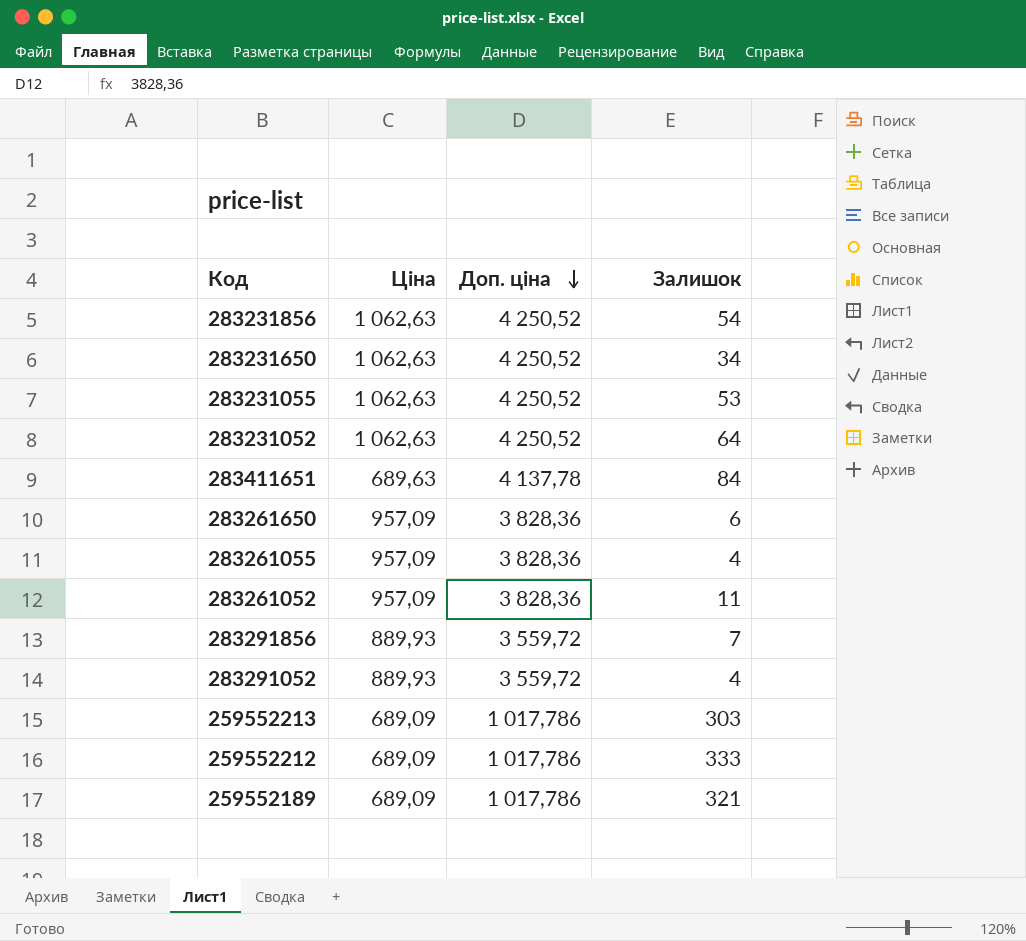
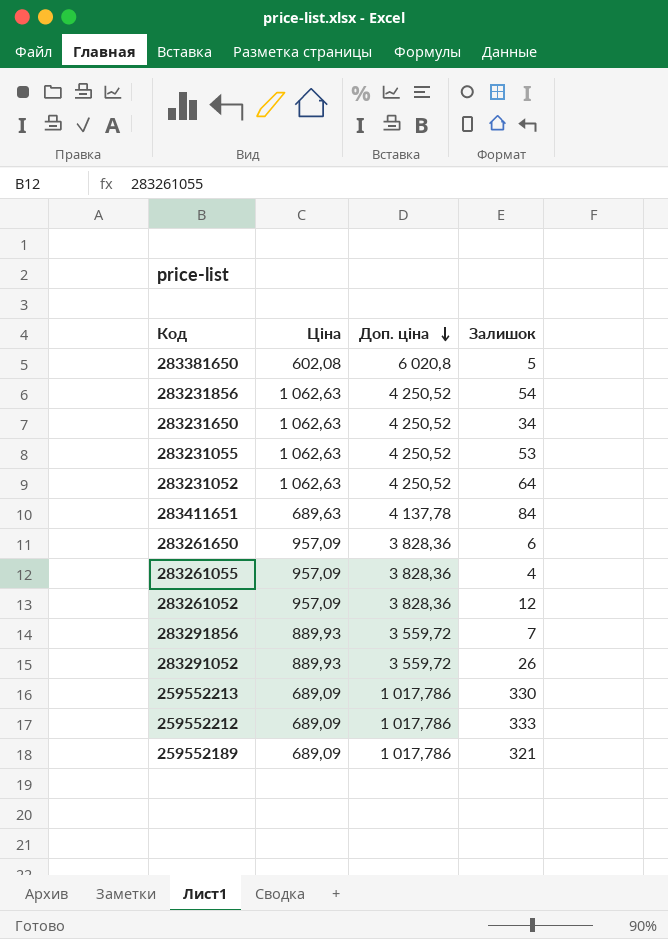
row 283381650: none -> 602,08 | 6 020,8 | 5
283261052 | Залишок: 11 -> 12
283291052 | Залишок: 4 -> 26
259552213 | Залишок: 303 -> 330

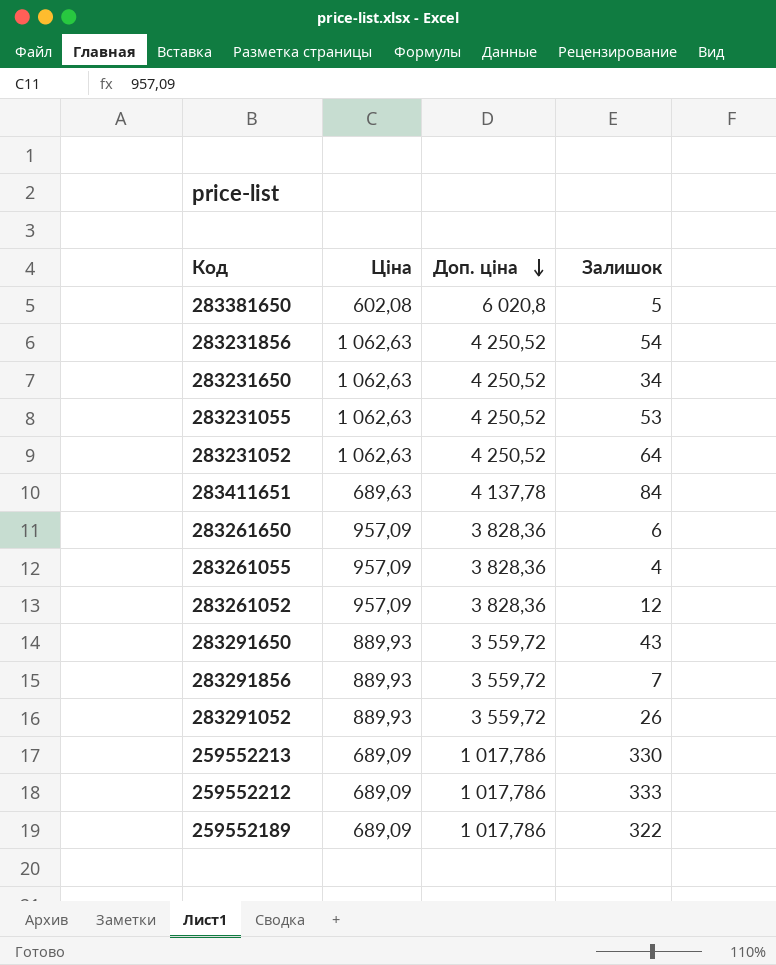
row 283291650: none -> 889,93 | 3 559,72 | 43
259552189 | Залишок: 321 -> 322

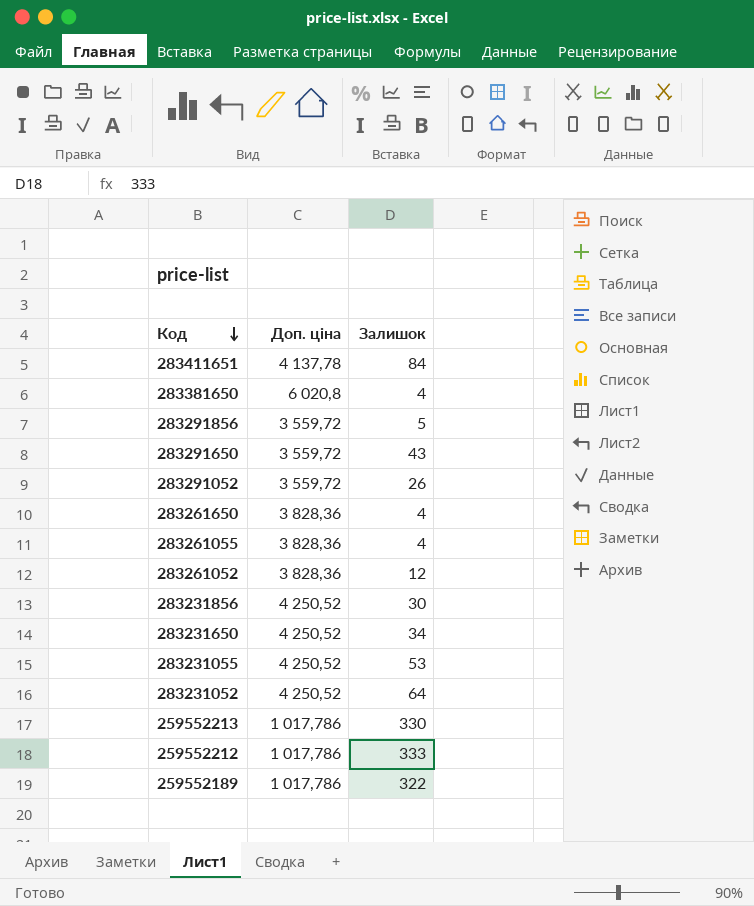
row order: Доп. ціна descending -> Код descending
column Ціна | position: 2 -> none
283381650 | Залишок: 5 -> 4
283291856 | Залишок: 7 -> 5
283261650 | Залишок: 6 -> 4
283231856 | Залишок: 54 -> 30

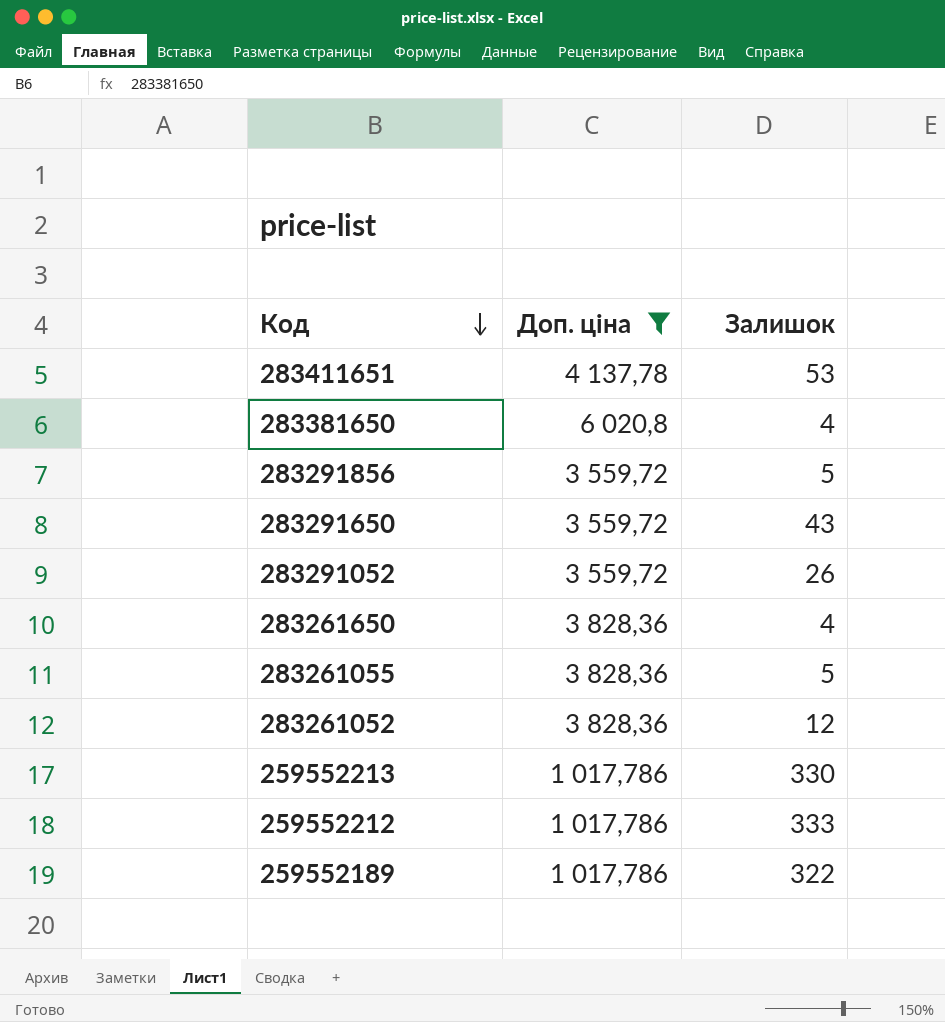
filter: none -> Доп. ціна != 4 250,52
283411651 | Залишок: 84 -> 53
283261055 | Залишок: 4 -> 5

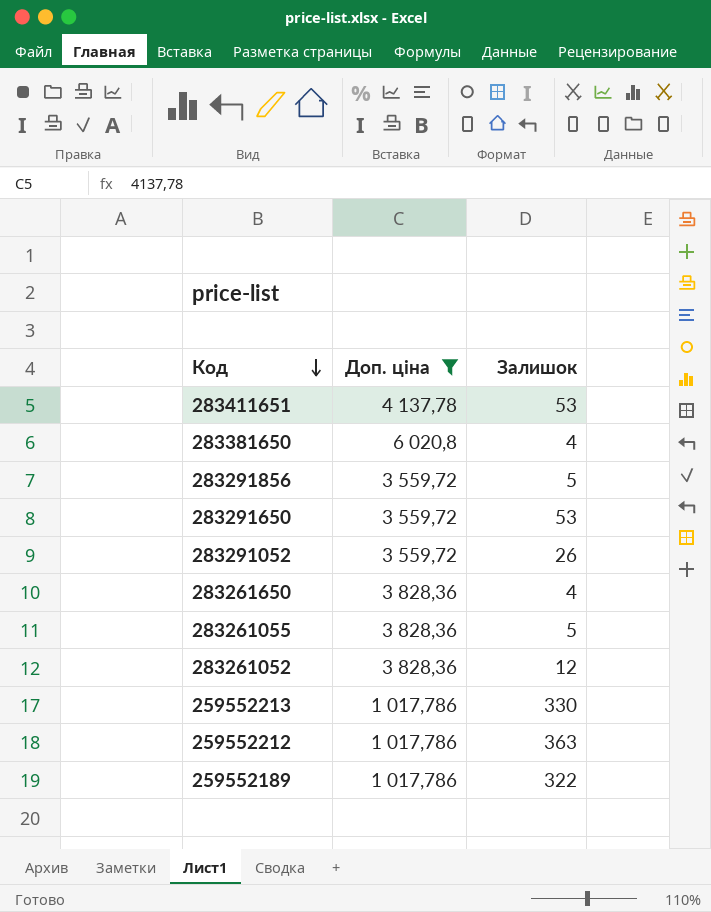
283291650 | Залишок: 43 -> 53
259552212 | Залишок: 333 -> 363

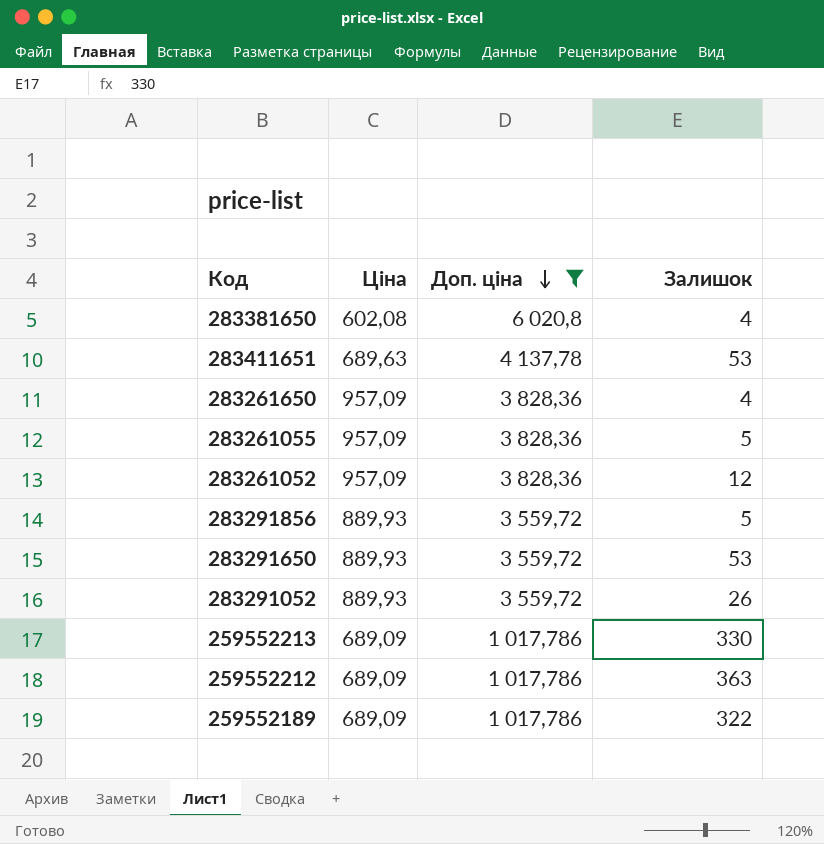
row order: Код descending -> Доп. ціна descending
column Ціна | position: none -> 2

